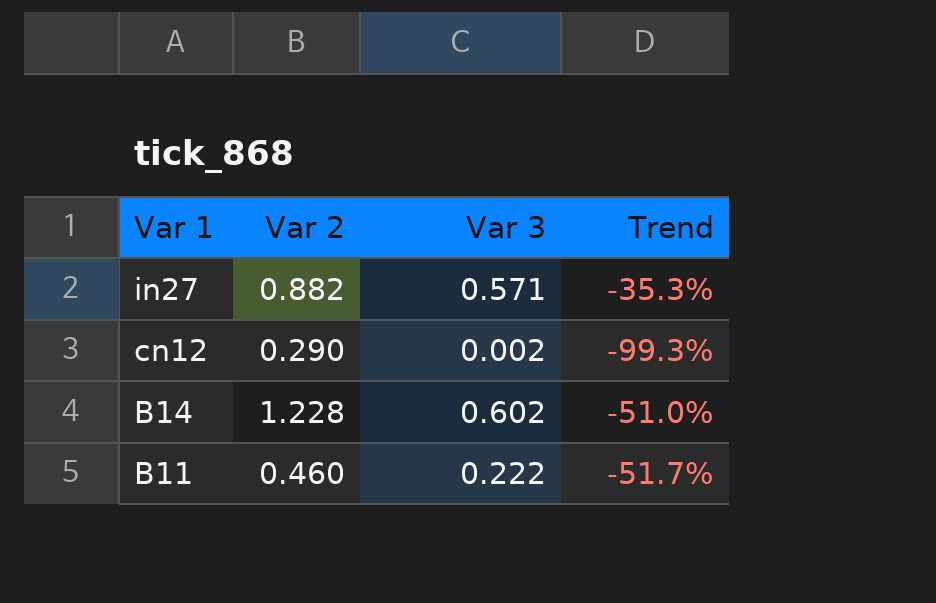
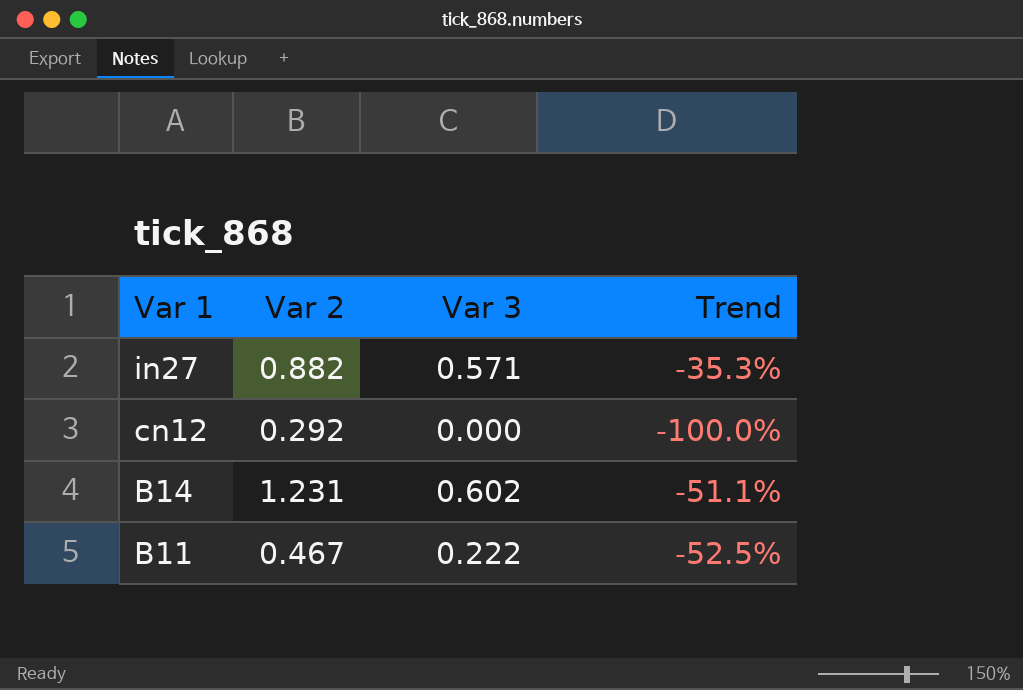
cn12 | Var 2: 0.290 -> 0.292
cn12 | Var 3: 0.002 -> 0.000
cn12 | Trend: -99.3% -> -100.0%
B14 | Var 2: 1.228 -> 1.231
B14 | Trend: -51.0% -> -51.1%
B11 | Var 2: 0.460 -> 0.467
B11 | Trend: -51.7% -> -52.5%

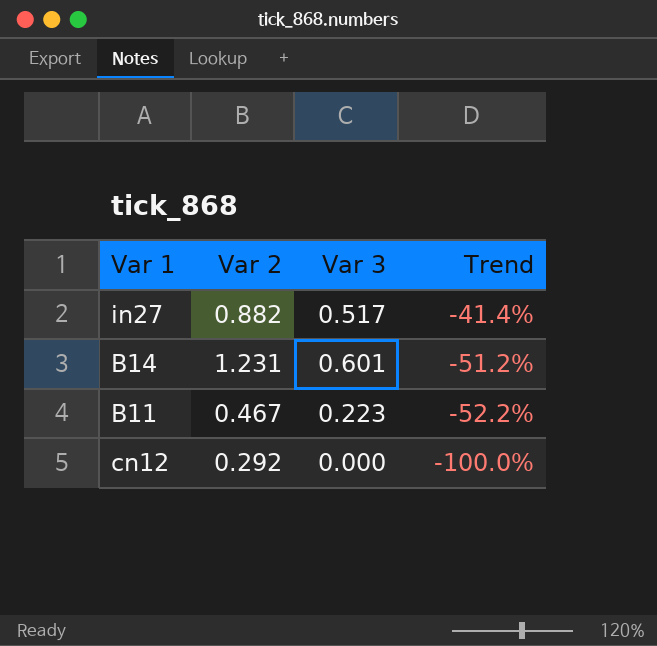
row order: Var 1 descending -> Trend descending
in27 | Var 3: 0.571 -> 0.517
in27 | Trend: -35.3% -> -41.4%
B14 | Var 3: 0.602 -> 0.601
B14 | Trend: -51.1% -> -51.2%
B11 | Var 3: 0.222 -> 0.223
B11 | Trend: -52.5% -> -52.2%

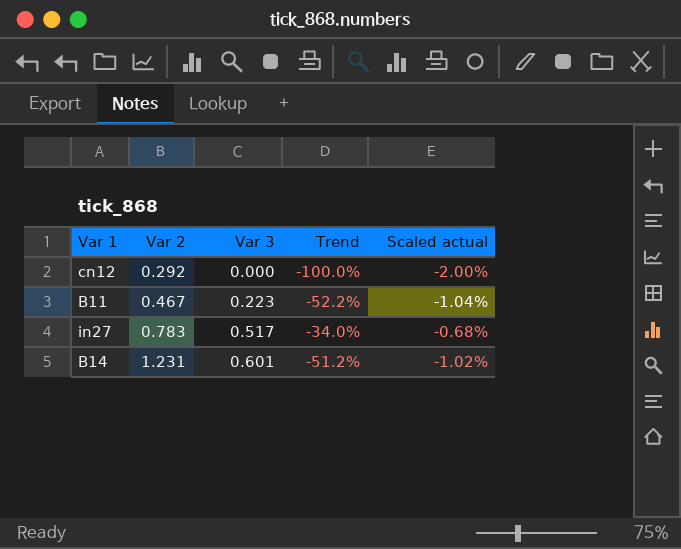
row order: Trend descending -> Var 2 ascending
column Scaled actual | formula: none -> [Trend] * 0.02
in27 | Var 2: 0.882 -> 0.783
in27 | Trend: -41.4% -> -34.0%

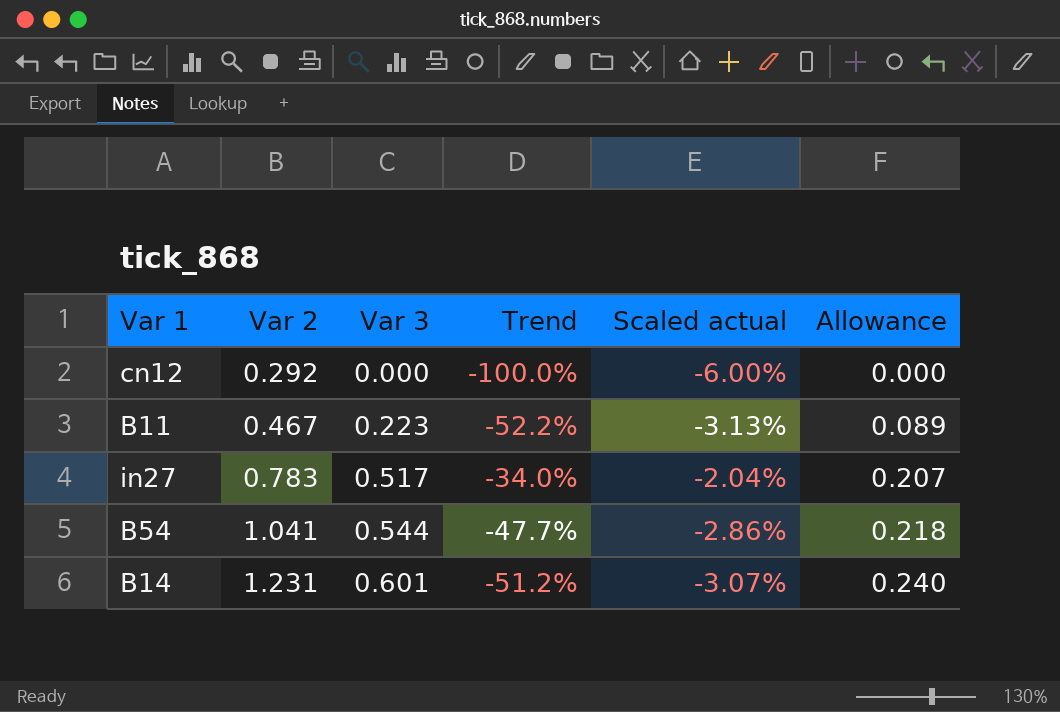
column Scaled actual | formula: [Trend] * 0.02 -> [Trend] * 0.06
column Allowance | formula: none -> [Var 3] * 0.4
row B54: none -> 1.041 | 0.544 | -47.7% | -2.86% | 0.218

